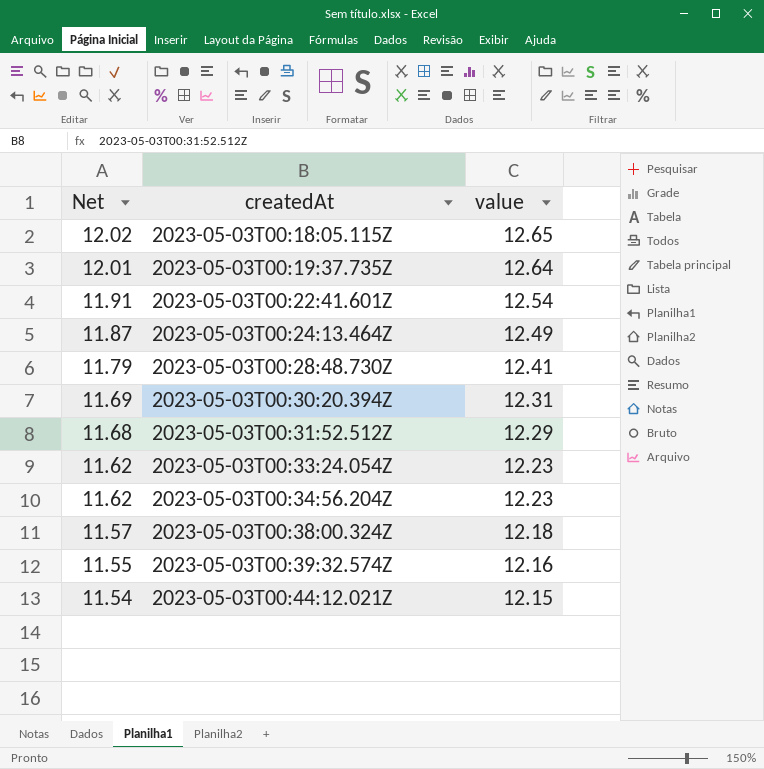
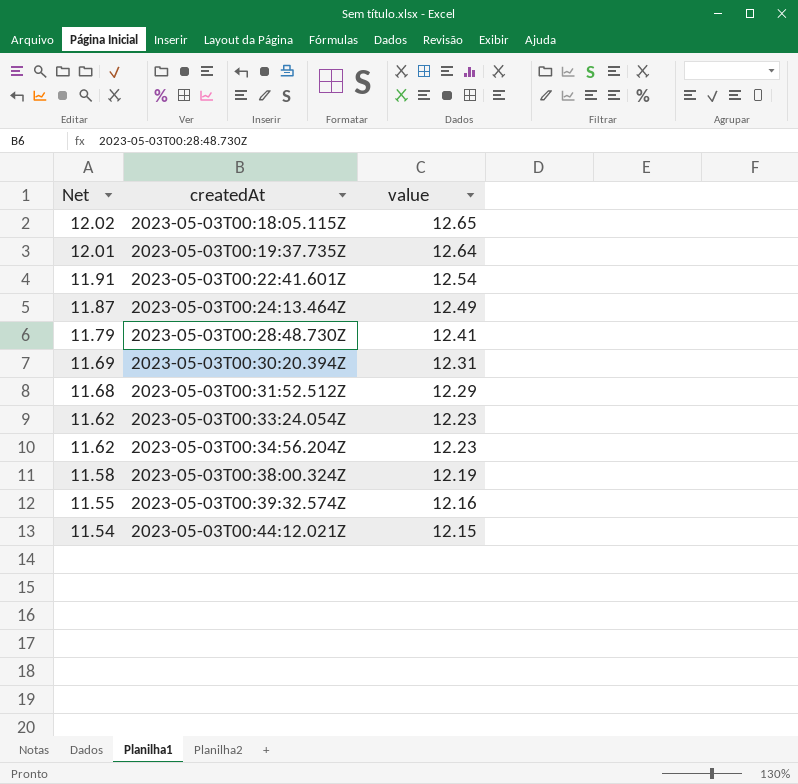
2023-05-03T00:38:00.324Z | Net: 11.57 -> 11.58
2023-05-03T00:38:00.324Z | value: 12.18 -> 12.19

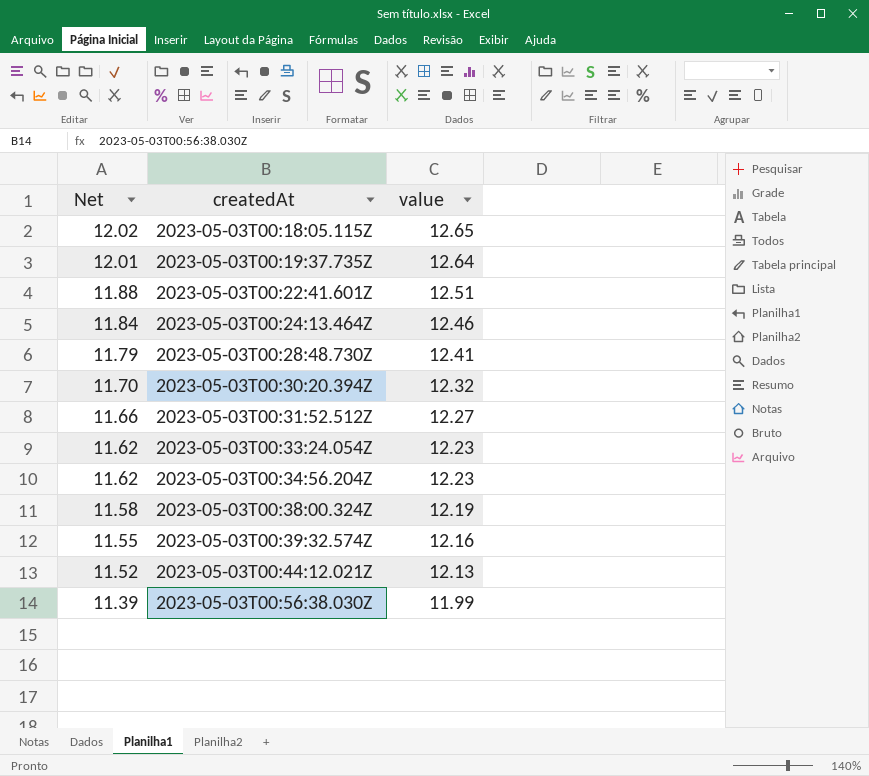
2023-05-03T00:22:41.601Z | Net: 11.91 -> 11.88
2023-05-03T00:22:41.601Z | value: 12.54 -> 12.51
2023-05-03T00:24:13.464Z | Net: 11.87 -> 11.84
2023-05-03T00:24:13.464Z | value: 12.49 -> 12.46
2023-05-03T00:30:20.394Z | Net: 11.69 -> 11.70
2023-05-03T00:30:20.394Z | value: 12.31 -> 12.32
2023-05-03T00:31:52.512Z | Net: 11.68 -> 11.66
2023-05-03T00:31:52.512Z | value: 12.29 -> 12.27
2023-05-03T00:44:12.021Z | Net: 11.54 -> 11.52
2023-05-03T00:44:12.021Z | value: 12.15 -> 12.13
row 2023-05-03T00:56:38.030Z: none -> 11.39 | 11.99

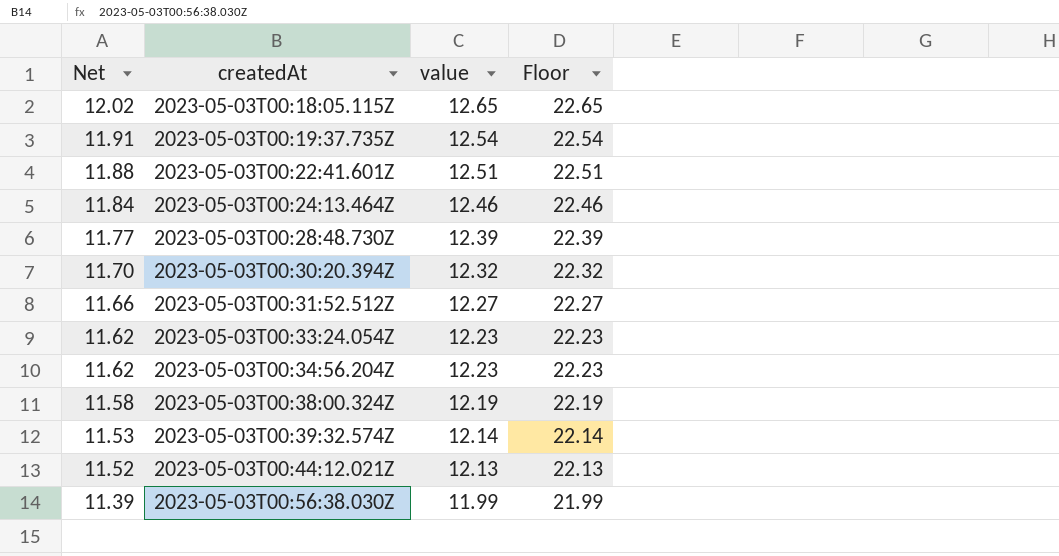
column Floor | formula: none -> [value] + 10
2023-05-03T00:19:37.735Z | Net: 12.01 -> 11.91
2023-05-03T00:19:37.735Z | value: 12.64 -> 12.54
2023-05-03T00:28:48.730Z | Net: 11.79 -> 11.77
2023-05-03T00:28:48.730Z | value: 12.41 -> 12.39
2023-05-03T00:39:32.574Z | Net: 11.55 -> 11.53
2023-05-03T00:39:32.574Z | value: 12.16 -> 12.14

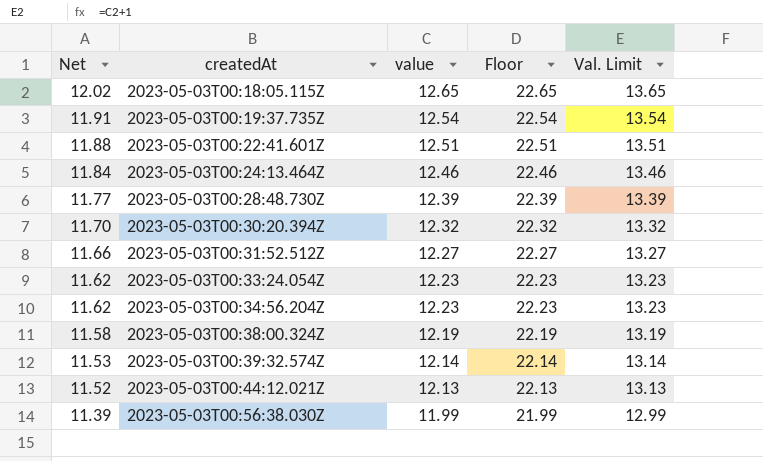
column Val. Limit | formula: none -> [value] + 1

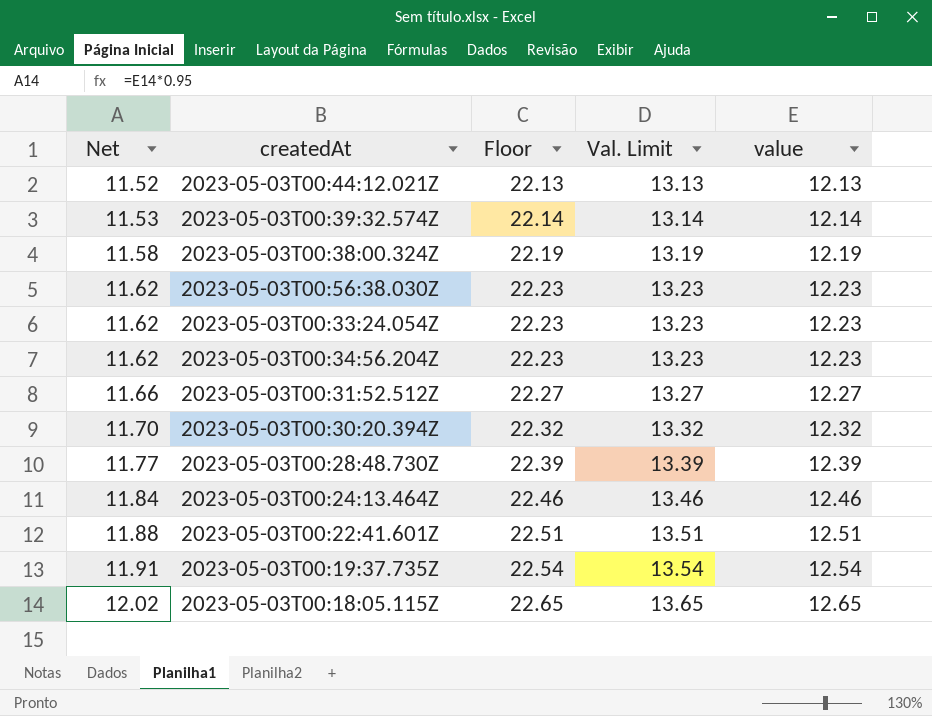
row order: Net descending -> Net ascending
column value | position: 3 -> 5
2023-05-03T00:56:38.030Z | Net: 11.39 -> 11.62
2023-05-03T00:56:38.030Z | Floor: 21.99 -> 22.23
2023-05-03T00:56:38.030Z | Val. Limit: 12.99 -> 13.23
2023-05-03T00:56:38.030Z | value: 11.99 -> 12.23

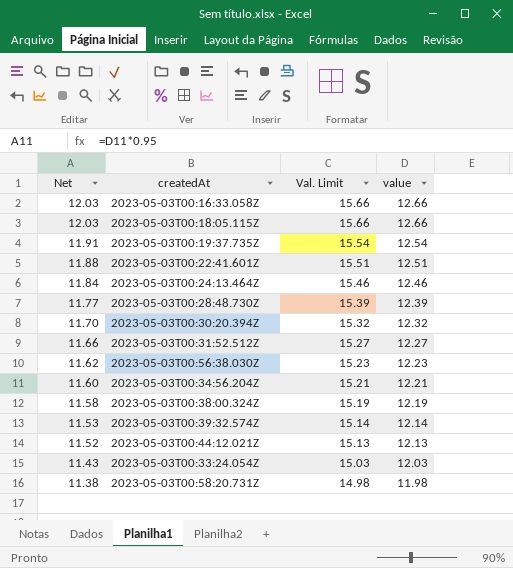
row order: Net ascending -> Net descending
column Floor | formula: [value] + 10 -> none
column Val. Limit | formula: [value] + 1 -> [value] + 3
row 2023-05-03T00:16:33.058Z: none -> 12.03 | 15.66 | 12.66
2023-05-03T00:18:05.115Z | Net: 12.02 -> 12.03
2023-05-03T00:18:05.115Z | value: 12.65 -> 12.66
2023-05-03T00:34:56.204Z | Net: 11.62 -> 11.60
2023-05-03T00:34:56.204Z | value: 12.23 -> 12.21
2023-05-03T00:33:24.054Z | Net: 11.62 -> 11.43
2023-05-03T00:33:24.054Z | value: 12.23 -> 12.03
row 2023-05-03T00:58:20.731Z: none -> 11.38 | 14.98 | 11.98

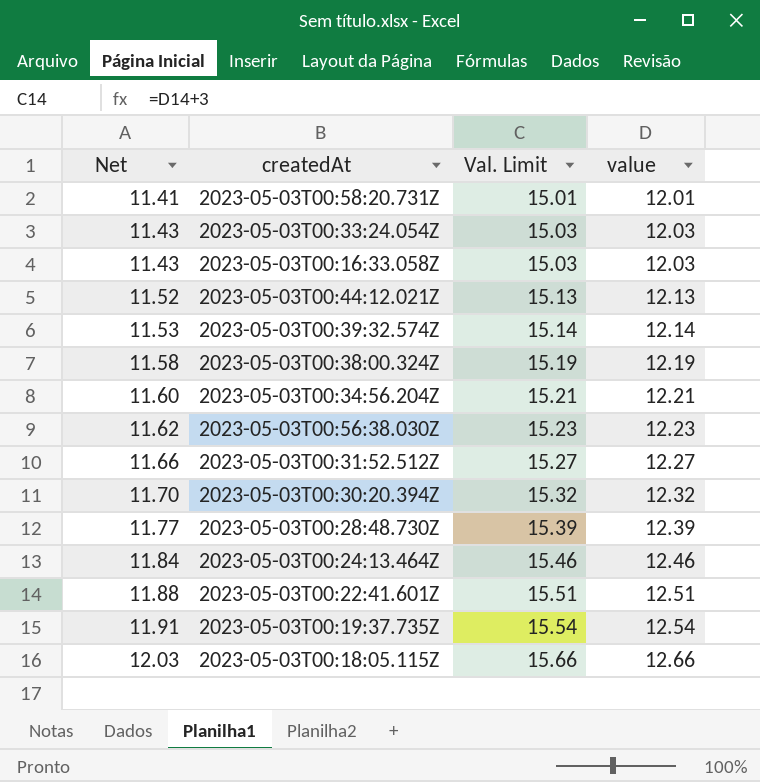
row order: Net descending -> Net ascending
2023-05-03T00:58:20.731Z | Net: 11.38 -> 11.41
2023-05-03T00:58:20.731Z | Val. Limit: 14.98 -> 15.01
2023-05-03T00:58:20.731Z | value: 11.98 -> 12.01
2023-05-03T00:16:33.058Z | Net: 12.03 -> 11.43
2023-05-03T00:16:33.058Z | Val. Limit: 15.66 -> 15.03
2023-05-03T00:16:33.058Z | value: 12.66 -> 12.03

